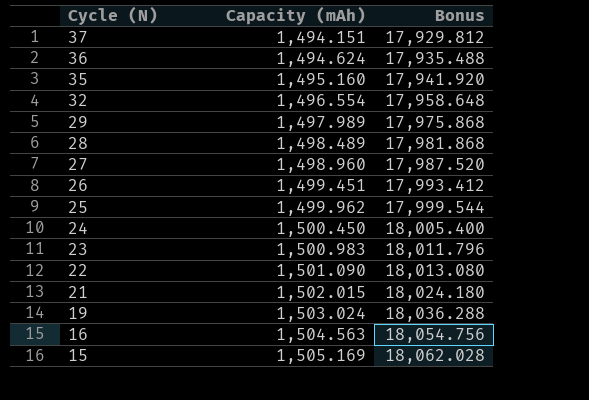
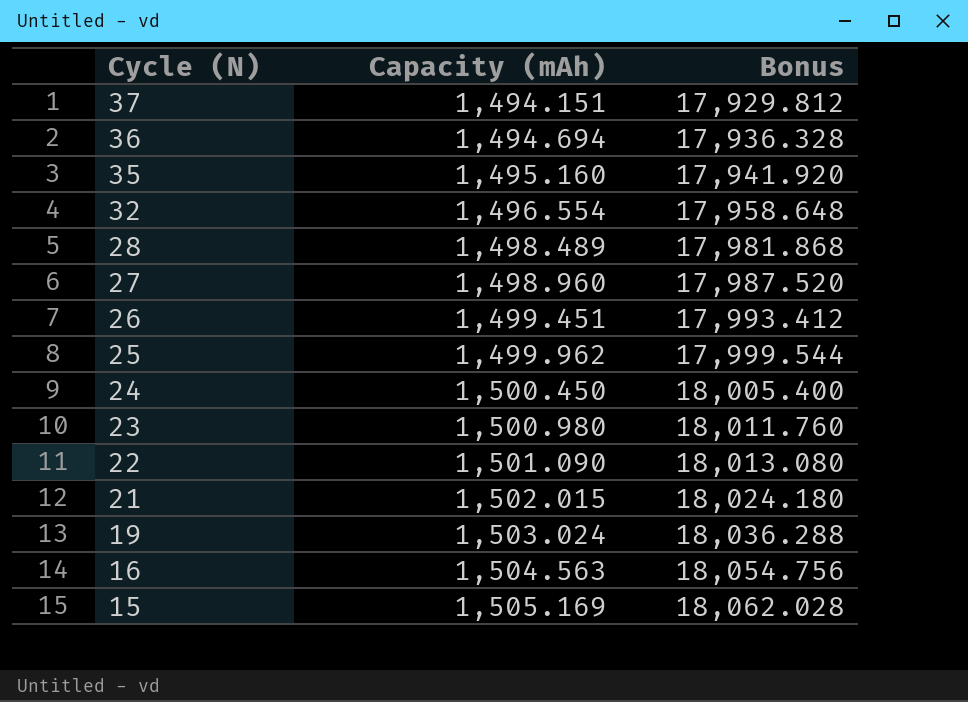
row 29: 1,497.989 | 17,975.868 -> none
36 | Capacity (mAh): 1,494.624 -> 1,494.694
36 | Bonus: 17,935.488 -> 17,936.328
23 | Capacity (mAh): 1,500.983 -> 1,500.980
23 | Bonus: 18,011.796 -> 18,011.760

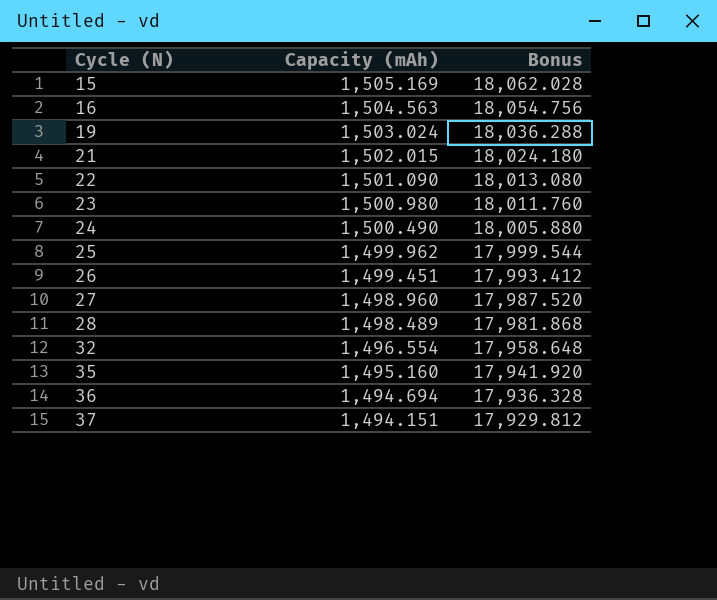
row order: Cycle (N) descending -> Cycle (N) ascending
24 | Capacity (mAh): 1,500.450 -> 1,500.490
24 | Bonus: 18,005.400 -> 18,005.880

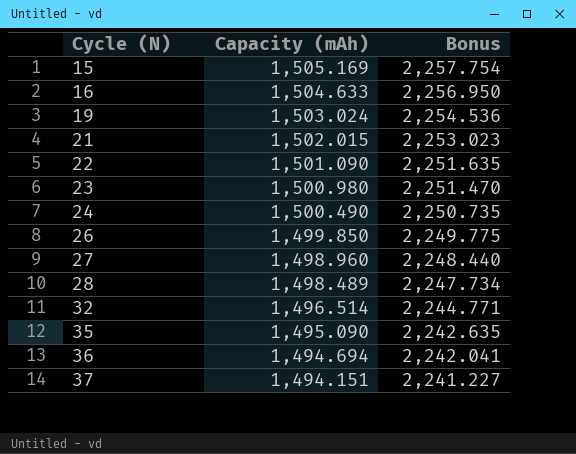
column Bonus | formula: [Capacity (mAh)] * 12 -> [Capacity (mAh)] * 1.5
row 25: 1,499.962 | 17,999.544 -> none
16 | Capacity (mAh): 1,504.563 -> 1,504.633
26 | Capacity (mAh): 1,499.451 -> 1,499.850
32 | Capacity (mAh): 1,496.554 -> 1,496.514
35 | Capacity (mAh): 1,495.160 -> 1,495.090

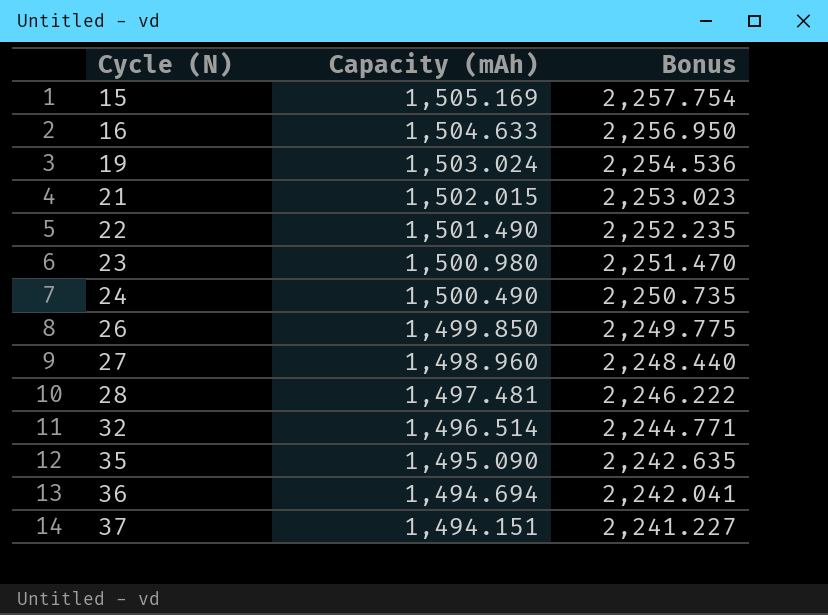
22 | Capacity (mAh): 1,501.090 -> 1,501.490
22 | Bonus: 2,251.635 -> 2,252.235
28 | Capacity (mAh): 1,498.489 -> 1,497.481
28 | Bonus: 2,247.734 -> 2,246.222

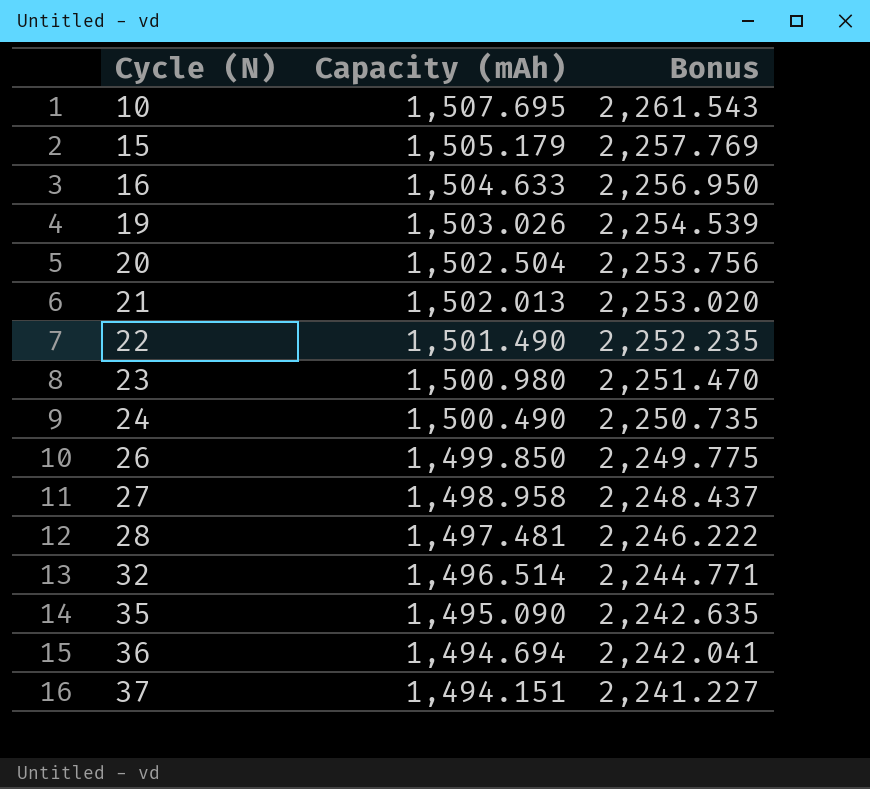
row 10: none -> 1,507.695 | 2,261.543
15 | Capacity (mAh): 1,505.169 -> 1,505.179
15 | Bonus: 2,257.754 -> 2,257.769
19 | Capacity (mAh): 1,503.024 -> 1,503.026
19 | Bonus: 2,254.536 -> 2,254.539
row 20: none -> 1,502.504 | 2,253.756
21 | Capacity (mAh): 1,502.015 -> 1,502.013
21 | Bonus: 2,253.023 -> 2,253.020
27 | Capacity (mAh): 1,498.960 -> 1,498.958
27 | Bonus: 2,248.440 -> 2,248.437

